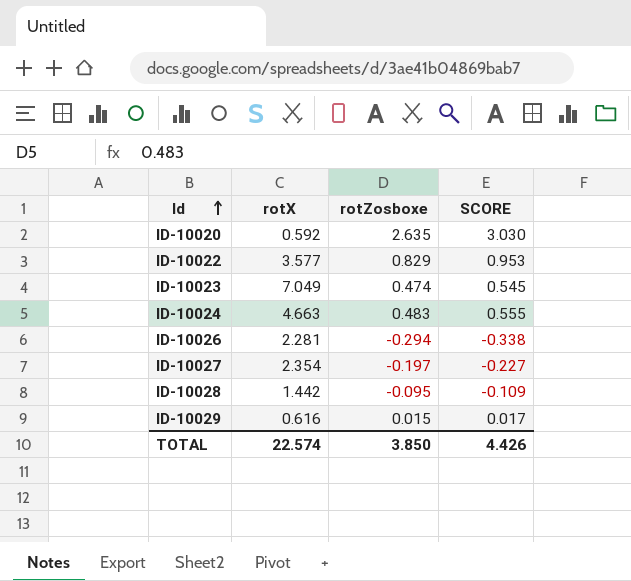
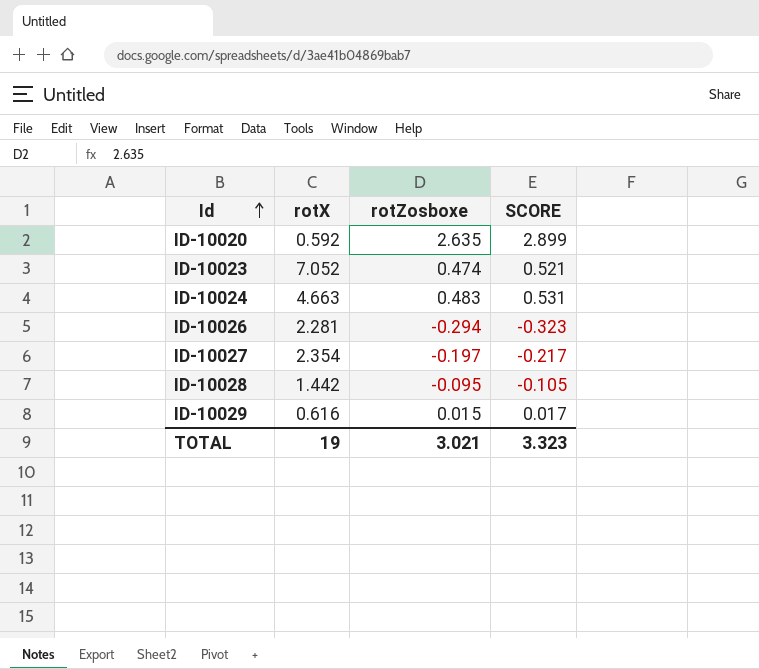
column SCORE | formula: [rotZosboxe] * 1.15 -> [rotZosboxe] * 1.1
row ID-10022: 3.577 | 0.829 | 0.953 -> none
ID-10023 | rotX: 7.049 -> 7.052
TOTAL | rotX: 22.574 -> 19
TOTAL | rotZosboxe: 3.850 -> 3.021
TOTAL | SCORE: 4.426 -> 3.323

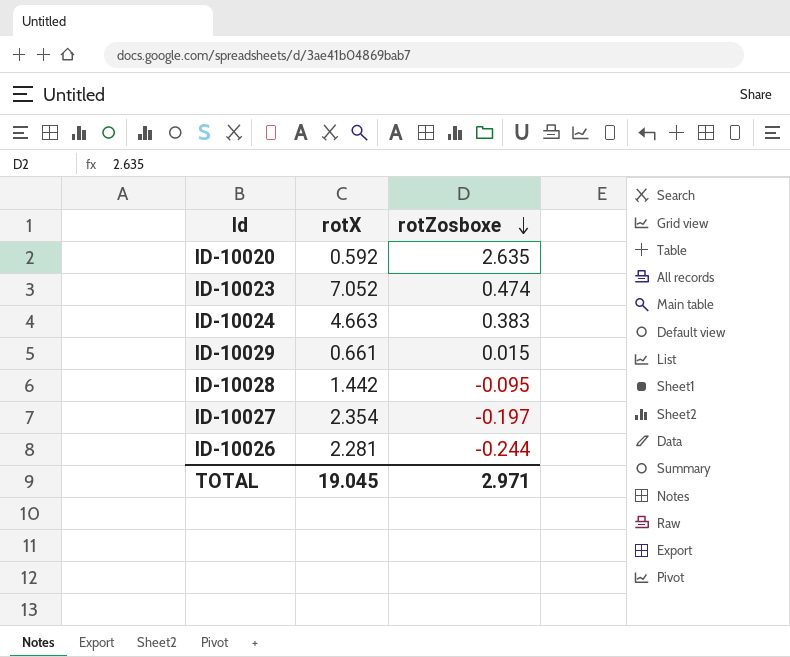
row order: Id ascending -> rotZosboxe descending
column SCORE | formula: [rotZosboxe] * 1.1 -> none
ID-10024 | rotZosboxe: 0.483 -> 0.383
ID-10029 | rotX: 0.616 -> 0.661
ID-10026 | rotZosboxe: -0.294 -> -0.244
TOTAL | rotX: 19 -> 19.045
TOTAL | rotZosboxe: 3.021 -> 2.971

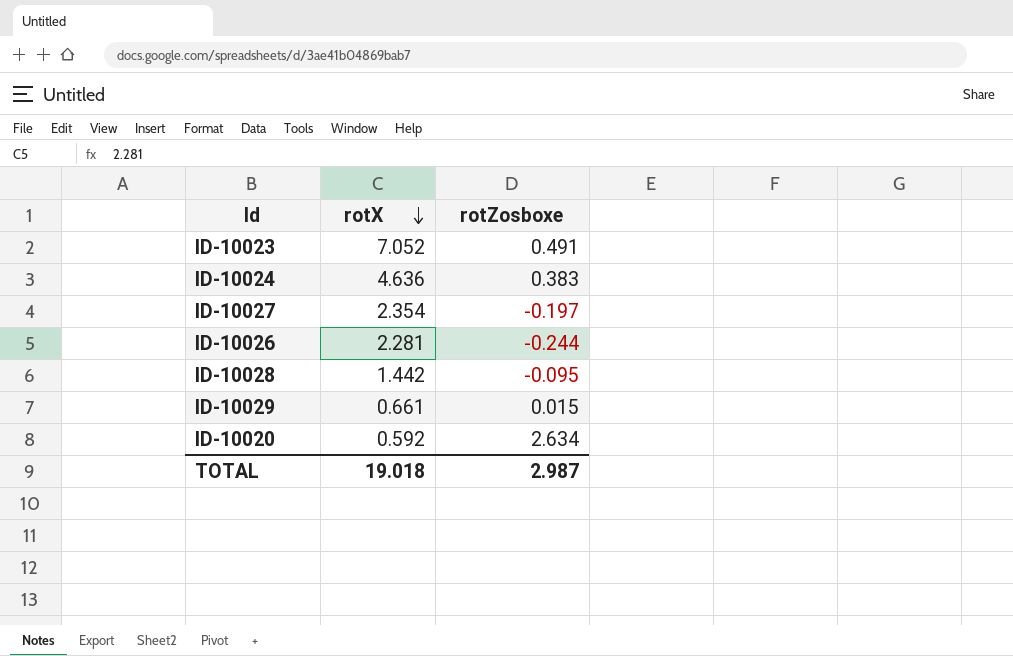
row order: rotZosboxe descending -> rotX descending
ID-10023 | rotZosboxe: 0.474 -> 0.491
ID-10024 | rotX: 4.663 -> 4.636
ID-10020 | rotZosboxe: 2.635 -> 2.634
TOTAL | rotX: 19.045 -> 19.018
TOTAL | rotZosboxe: 2.971 -> 2.987

